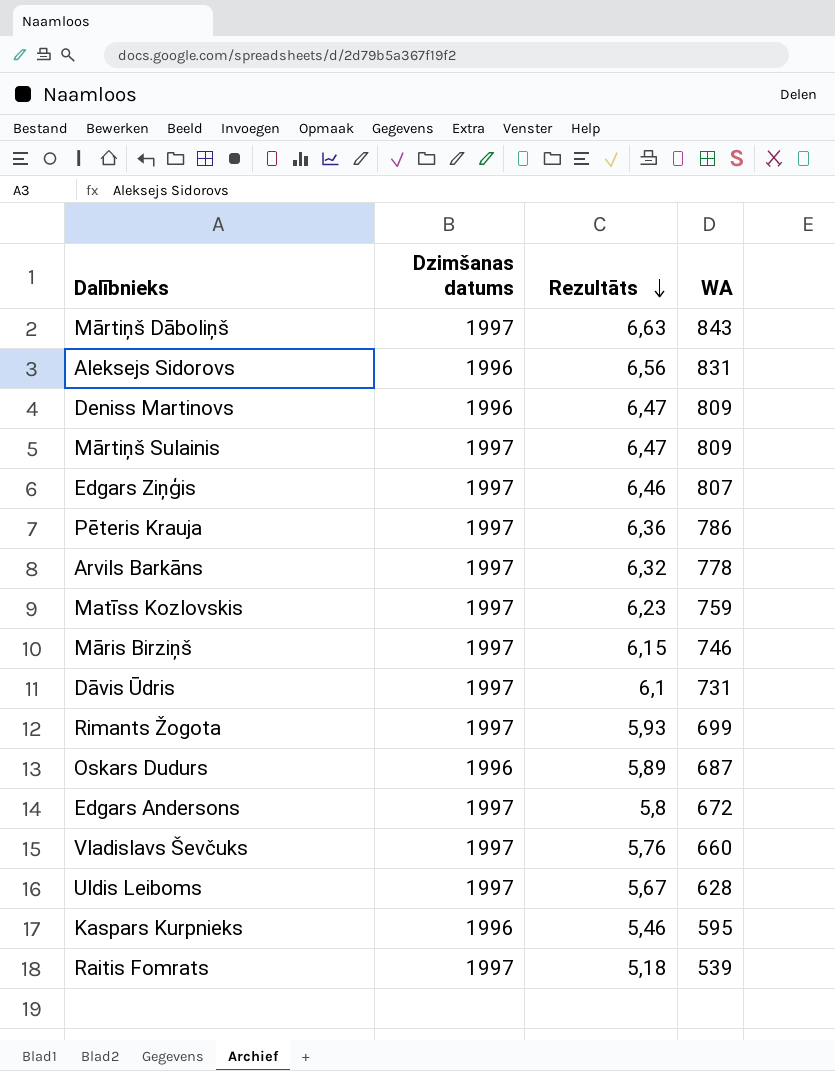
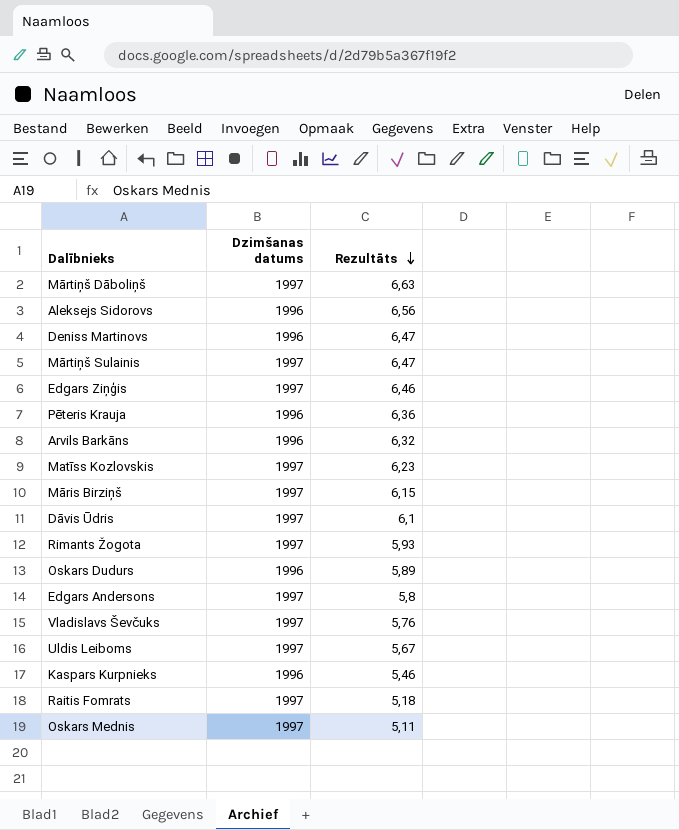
column WA | position: 4 -> none
Pēteris Krauja | Dzimšanas datums: 1997 -> 1996
Arvils Barkāns | Dzimšanas datums: 1997 -> 1996
row Oskars Mednis: none -> 1997 | 5,11

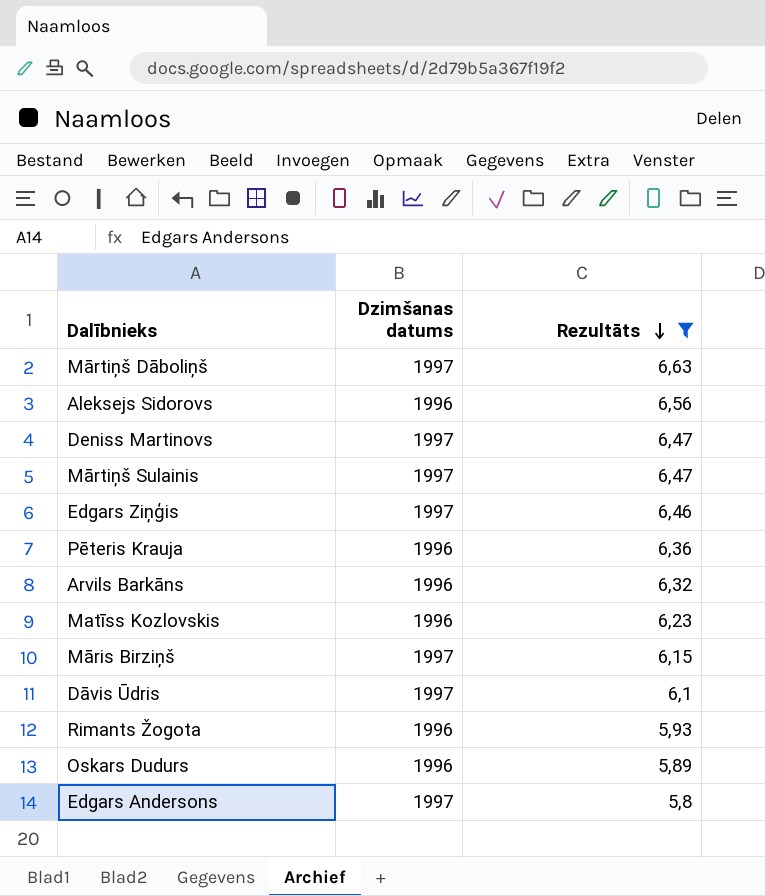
filter: none -> Rezultāts >= 5,8
Deniss Martinovs | Dzimšanas datums: 1996 -> 1997
Matīss Kozlovskis | Dzimšanas datums: 1997 -> 1996
Rimants Žogota | Dzimšanas datums: 1997 -> 1996

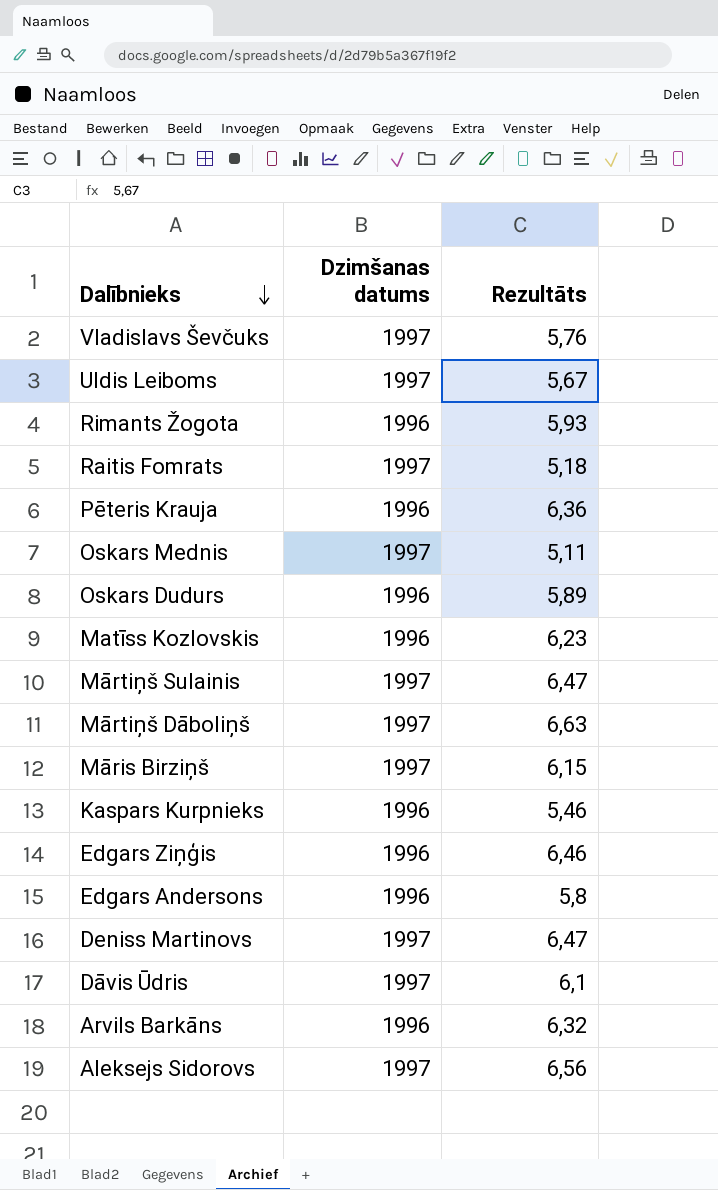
filter: Rezultāts >= 5,8 -> none
row order: Rezultāts descending -> Dalībnieks descending
Edgars Ziņģis | Dzimšanas datums: 1997 -> 1996
Edgars Andersons | Dzimšanas datums: 1997 -> 1996
Aleksejs Sidorovs | Dzimšanas datums: 1996 -> 1997

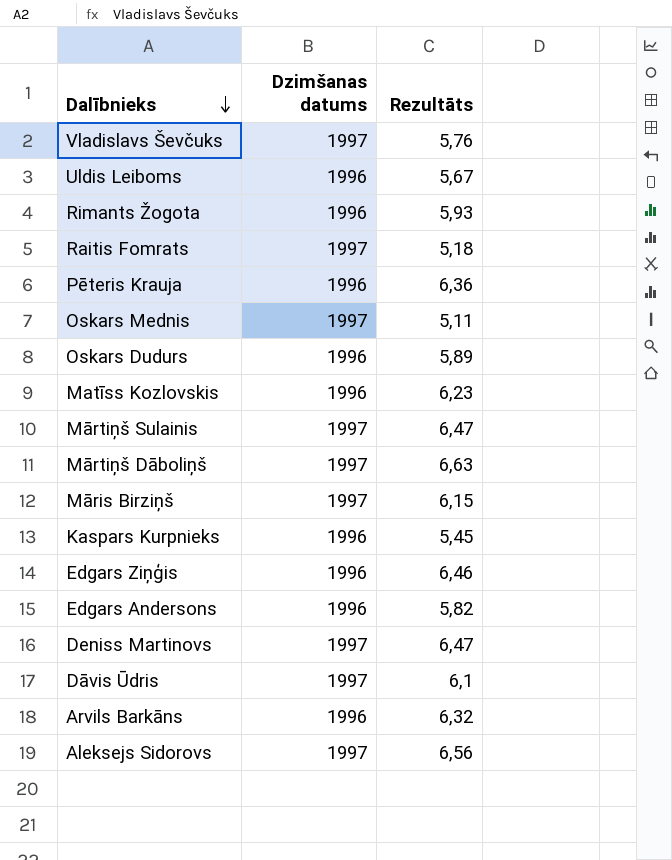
Uldis Leiboms | Dzimšanas datums: 1997 -> 1996
Kaspars Kurpnieks | Rezultāts: 5,46 -> 5,45
Edgars Andersons | Rezultāts: 5,8 -> 5,82

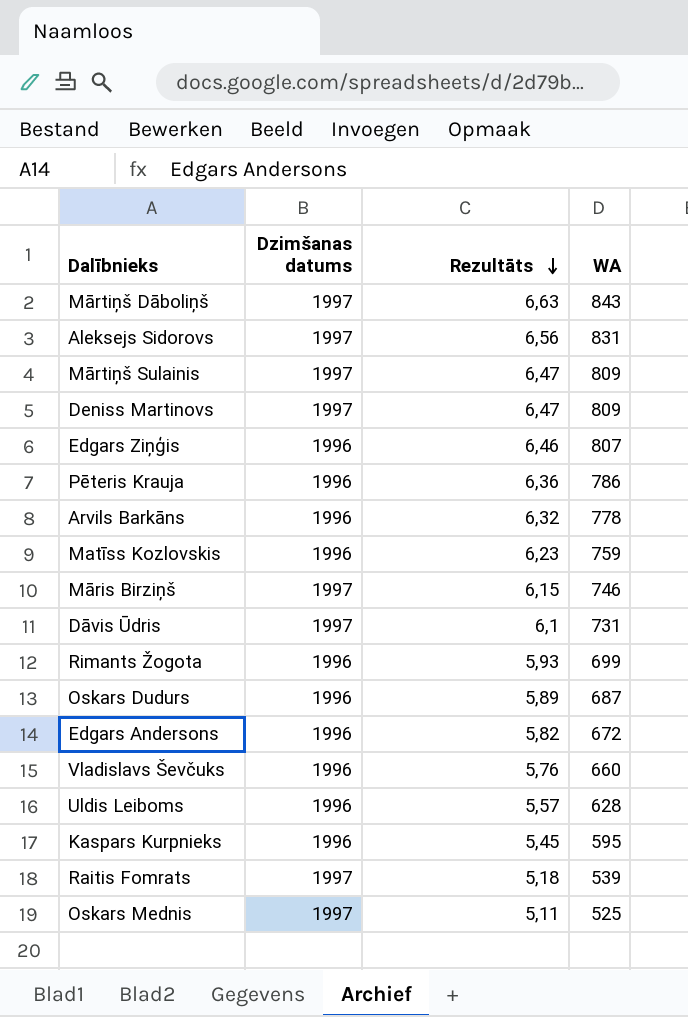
row order: Dalībnieks descending -> Rezultāts descending
column WA | position: none -> 4
Vladislavs Ševčuks | Dzimšanas datums: 1997 -> 1996
Uldis Leiboms | Rezultāts: 5,67 -> 5,57

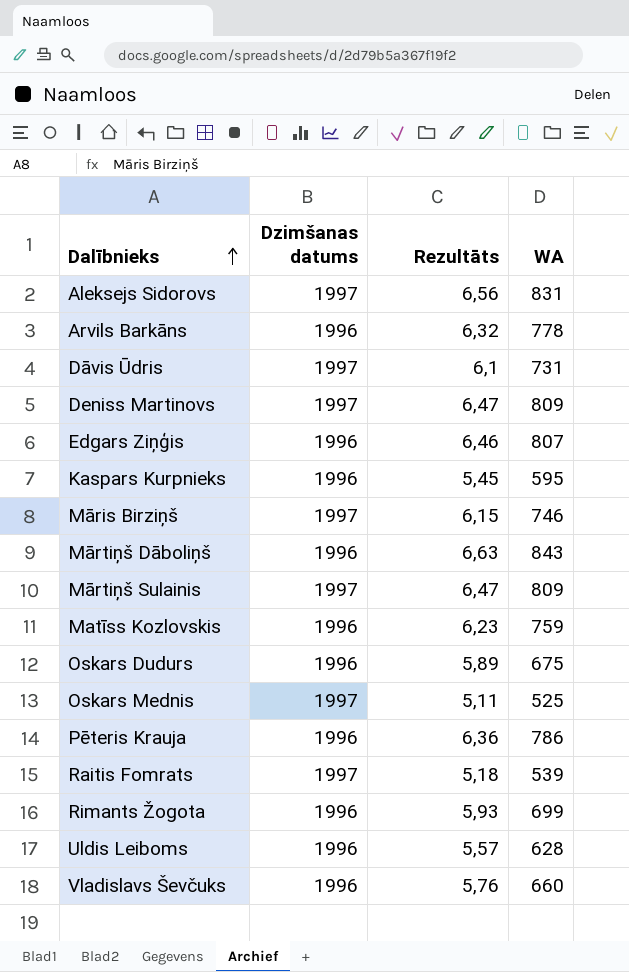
row order: Rezultāts descending -> Dalībnieks ascending
row Edgars Andersons: 1996 | 5,82 | 672 -> none
Mārtiņš Dāboliņš | Dzimšanas datums: 1997 -> 1996
Oskars Dudurs | WA: 687 -> 675

